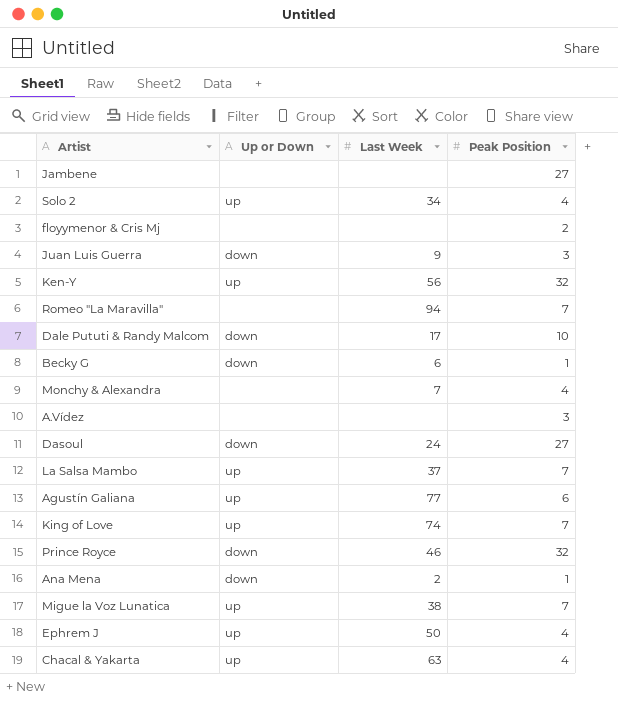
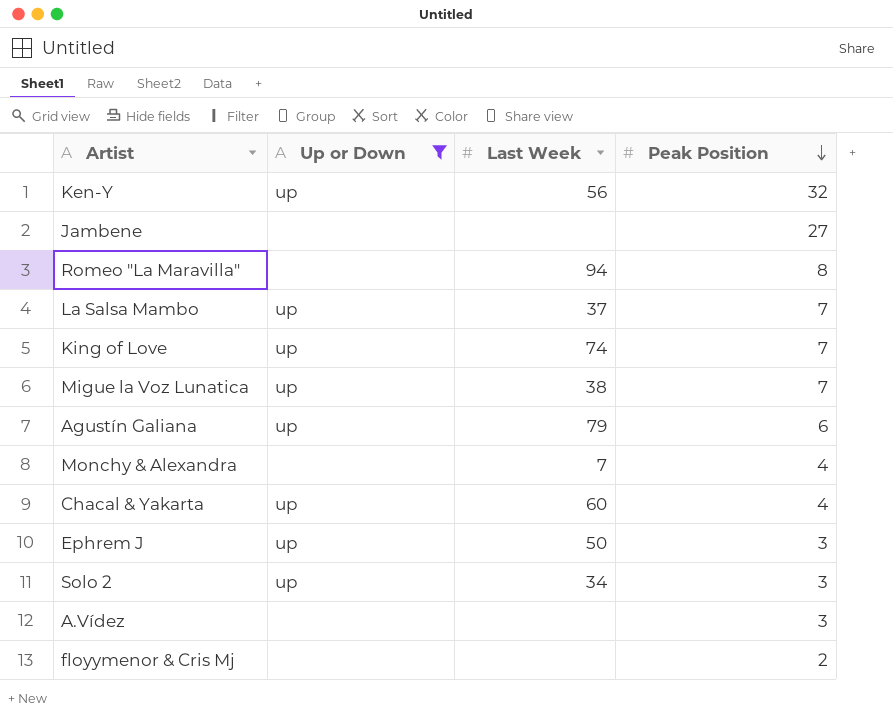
filter: none -> Up or Down != down
row order: none -> Peak Position descending
Romeo "La Maravilla" | Peak Position: 7 -> 8
Agustín Galiana | Last Week: 77 -> 79
Chacal & Yakarta | Last Week: 63 -> 60
Ephrem J | Peak Position: 4 -> 3
Solo 2 | Peak Position: 4 -> 3

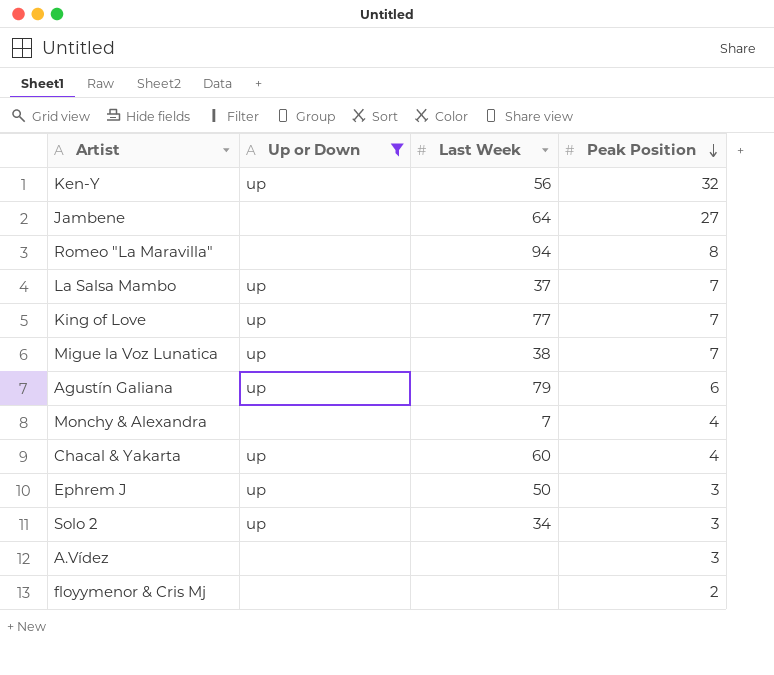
Jambene | Last Week: none -> 64
King of Love | Last Week: 74 -> 77

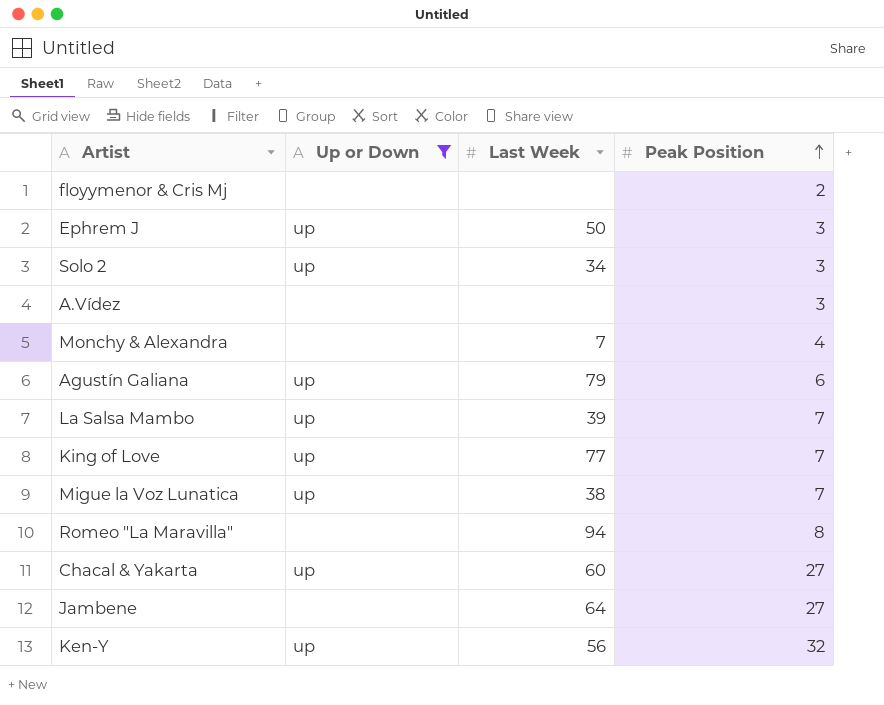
row order: Peak Position descending -> Peak Position ascending
La Salsa Mambo | Last Week: 37 -> 39
Chacal & Yakarta | Peak Position: 4 -> 27

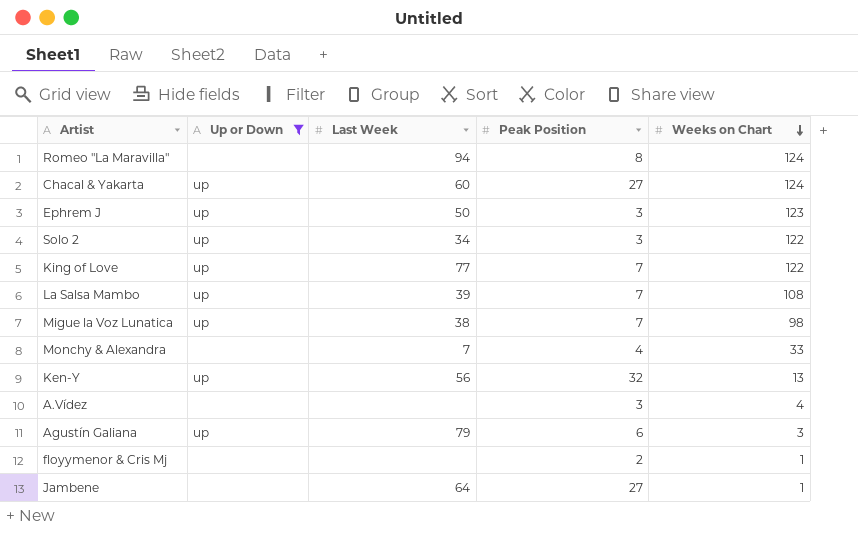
row order: Peak Position ascending -> Weeks on Chart descending
column Weeks on Chart | position: none -> 5

